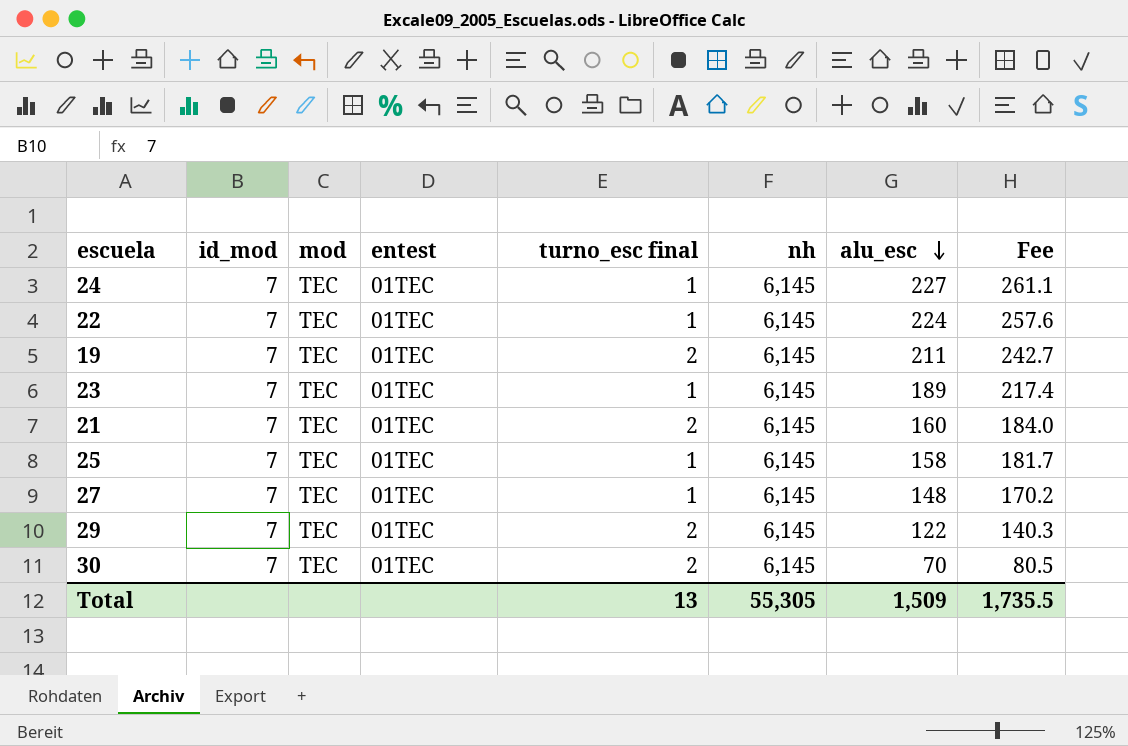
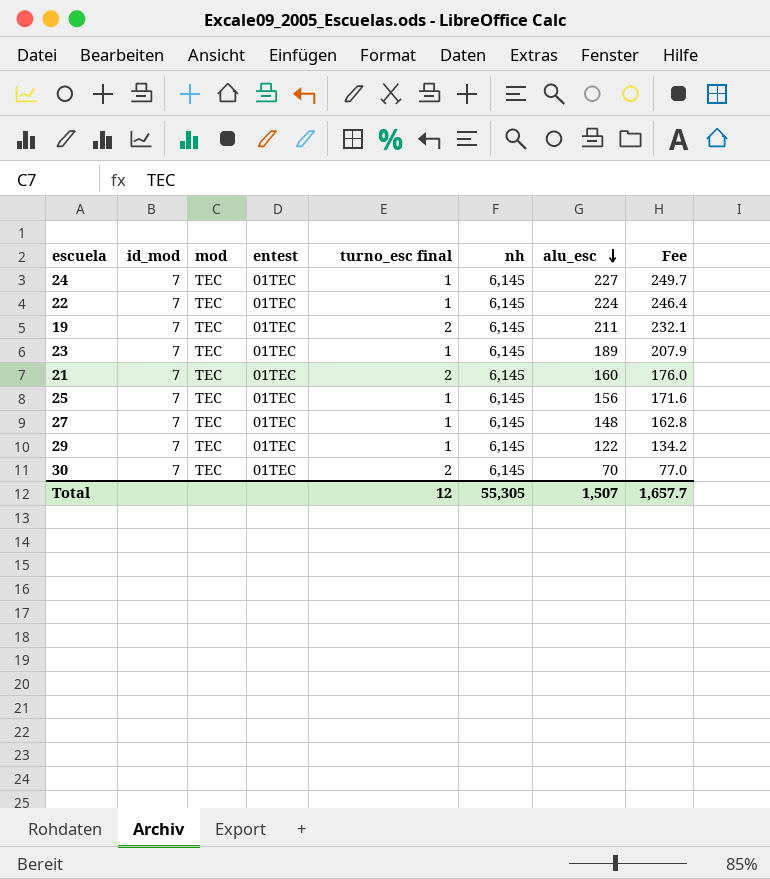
column Fee | formula: [alu_esc] * 1.15 -> [alu_esc] * 1.1
25 | alu_esc: 158 -> 156
29 | turno_esc final: 2 -> 1
Total | turno_esc final: 13 -> 12
Total | alu_esc: 1,509 -> 1,507
Total | Fee: 1,735.5 -> 1,657.7

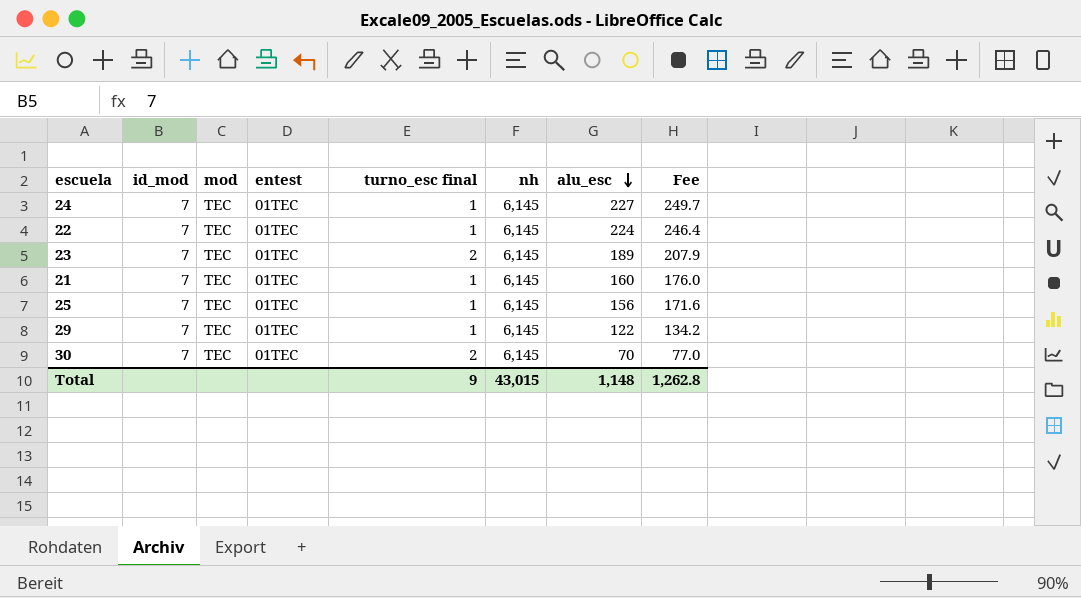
row 19: 7 | TEC | 01TEC | 2 | 6,145 | 211 | 232.1 -> none
row 27: 7 | TEC | 01TEC | 1 | 6,145 | 148 | 162.8 -> none
23 | turno_esc final: 1 -> 2
21 | turno_esc final: 2 -> 1
Total | turno_esc final: 12 -> 9
Total | nh: 55,305 -> 43,015
Total | alu_esc: 1,507 -> 1,148
Total | Fee: 1,657.7 -> 1,262.8

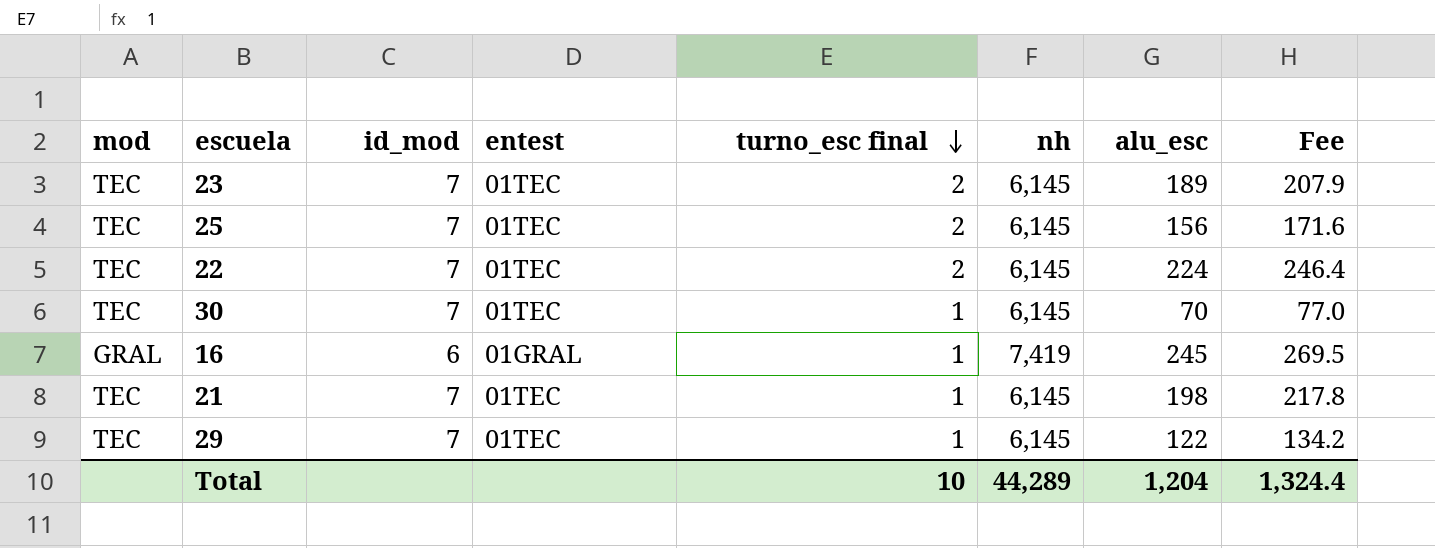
row order: alu_esc descending -> turno_esc final descending
column mod | position: 3 -> 1
row 24: 7 | TEC | 01TEC | 1 | 6,145 | 227 | 249.7 -> none
25 | turno_esc final: 1 -> 2
22 | turno_esc final: 1 -> 2
30 | turno_esc final: 2 -> 1
row 16: none -> GRAL | 6 | 01GRAL | 1 | 7,419 | 245 | 269.5
21 | alu_esc: 160 -> 198
21 | Fee: 176.0 -> 217.8
Total | turno_esc final: 9 -> 10
Total | nh: 43,015 -> 44,289
Total | alu_esc: 1,148 -> 1,204
Total | Fee: 1,262.8 -> 1,324.4

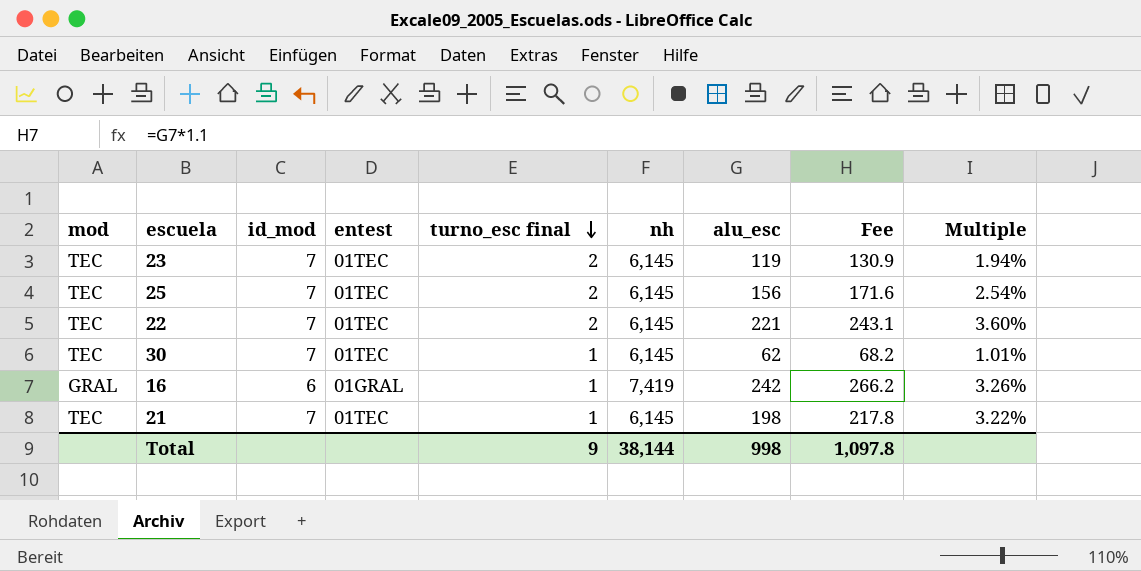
column Multiple | formula: none -> [alu_esc] / [nh]
row 29: TEC | 7 | 01TEC | 1 | 6,145 | 122 | 134.2 -> none
23 | alu_esc: 189 -> 119
23 | Fee: 207.9 -> 130.9
22 | alu_esc: 224 -> 221
22 | Fee: 246.4 -> 243.1
30 | alu_esc: 70 -> 62
30 | Fee: 77.0 -> 68.2
16 | alu_esc: 245 -> 242
16 | Fee: 269.5 -> 266.2
Total | turno_esc final: 10 -> 9
Total | nh: 44,289 -> 38,144
Total | alu_esc: 1,204 -> 998
Total | Fee: 1,324.4 -> 1,097.8

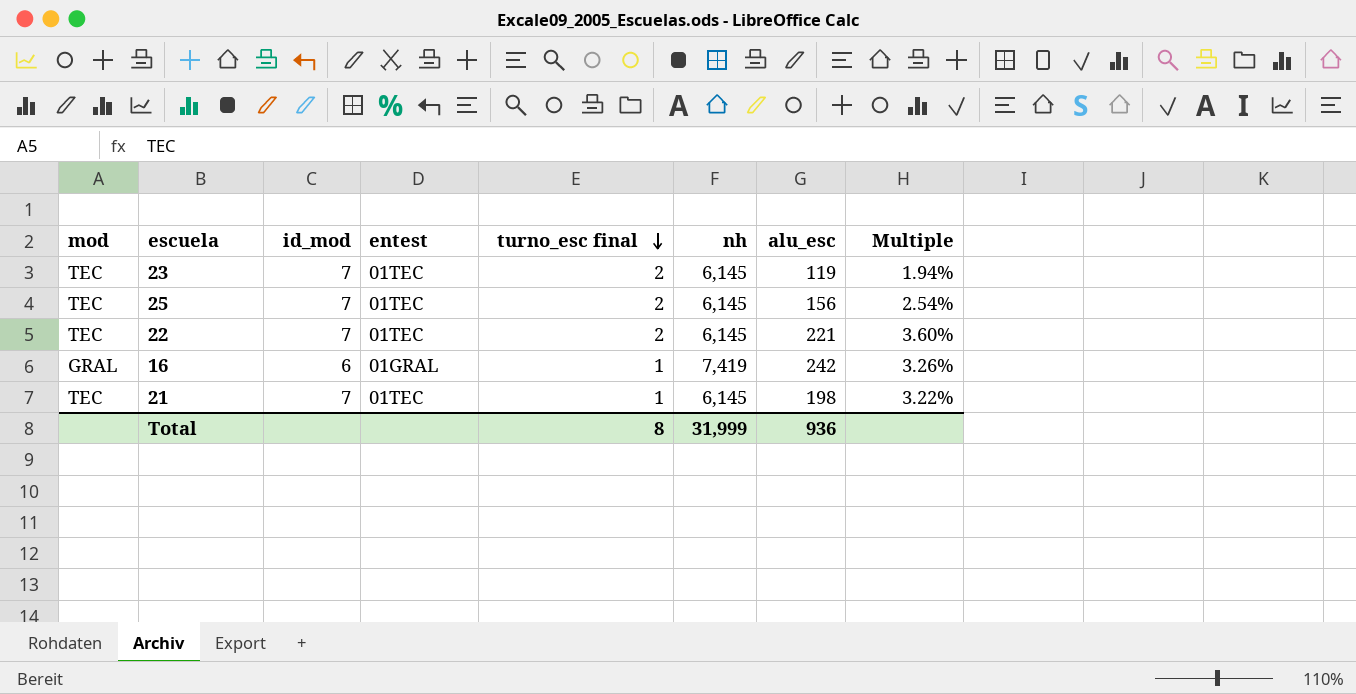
column Fee | formula: [alu_esc] * 1.1 -> none
row 30: TEC | 7 | 01TEC | 1 | 6,145 | 62 | 68.2 | 1.01% -> none
Total | turno_esc final: 9 -> 8
Total | nh: 38,144 -> 31,999
Total | alu_esc: 998 -> 936

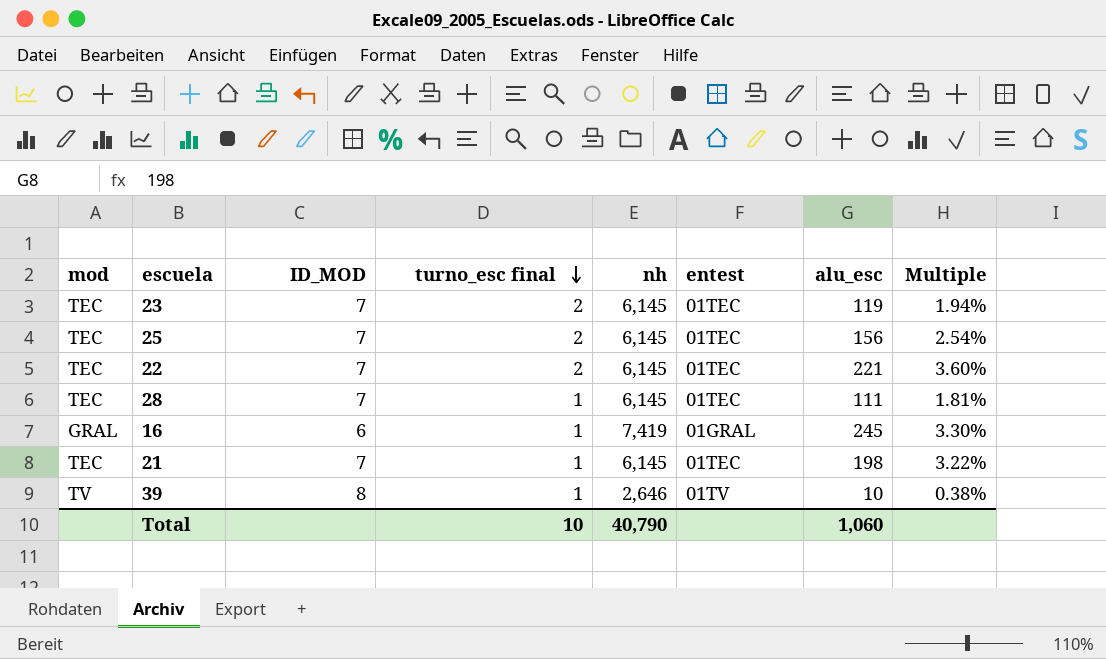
column name: id_mod -> ID_MOD
column entest | position: 4 -> 6
row 28: none -> TEC | 7 | 1 | 6,145 | 01TEC | 111 | 1.81%
16 | alu_esc: 242 -> 245
16 | Multiple: 3.26% -> 3.30%
row 39: none -> TV | 8 | 1 | 2,646 | 01TV | 10 | 0.38%
Total | turno_esc final: 8 -> 10
Total | nh: 31,999 -> 40,790
Total | alu_esc: 936 -> 1,060

